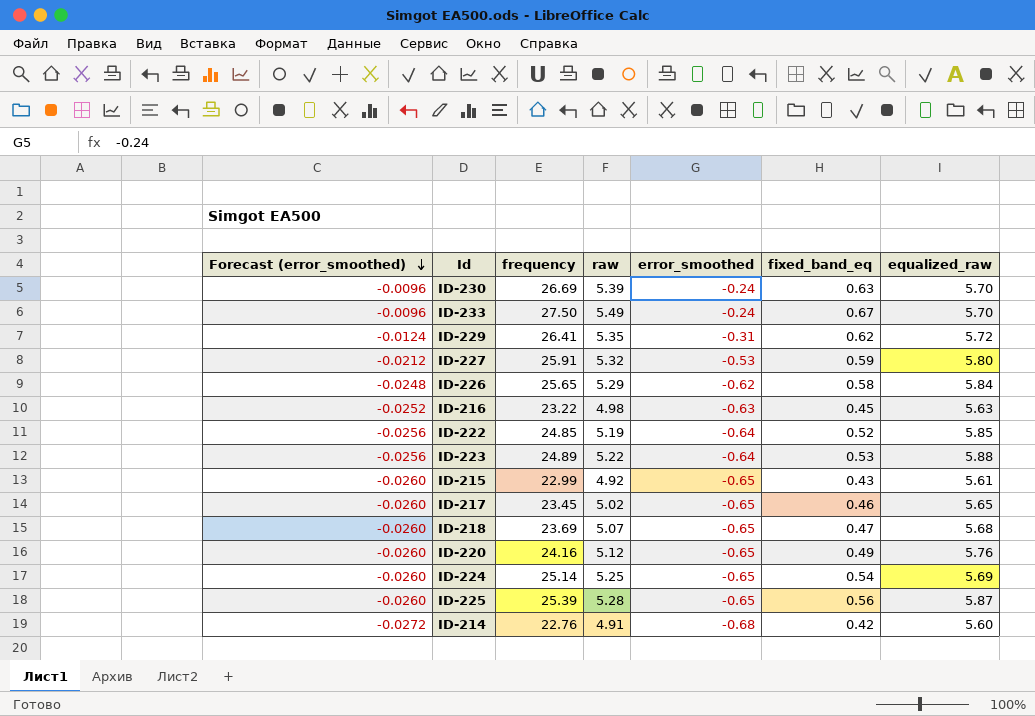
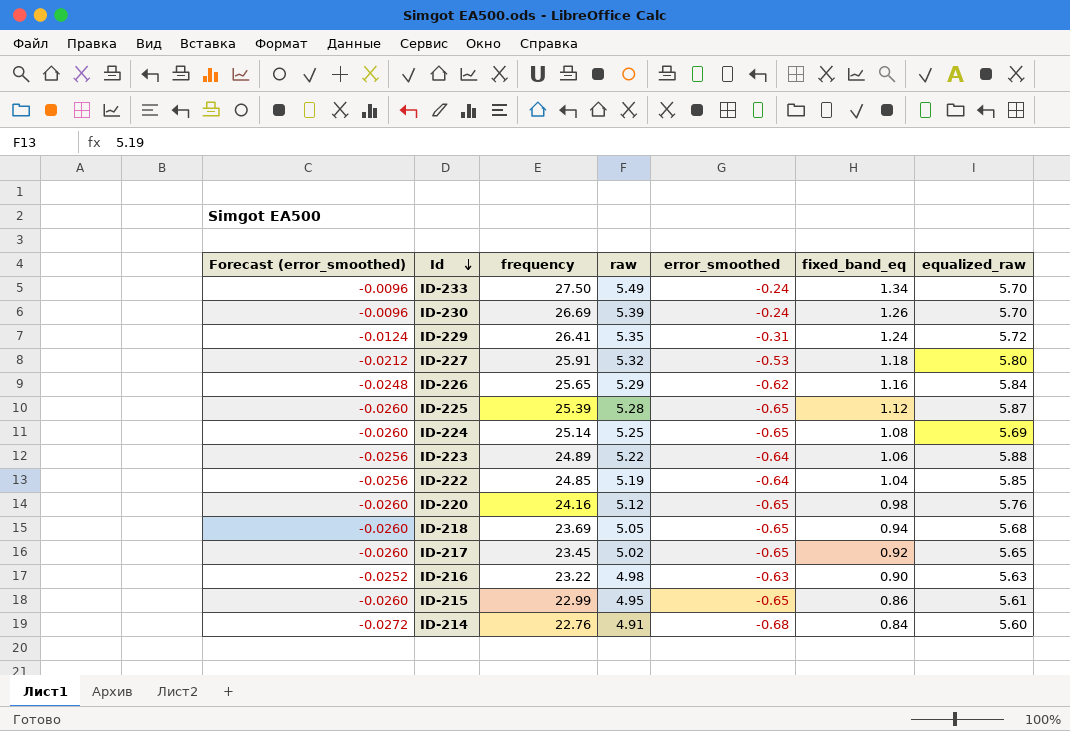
row order: Forecast (error_smoothed) descending -> Id descending
ID-233 | fixed_band_eq: 0.67 -> 1.34
ID-230 | fixed_band_eq: 0.63 -> 1.26
ID-229 | fixed_band_eq: 0.62 -> 1.24
ID-227 | fixed_band_eq: 0.59 -> 1.18
ID-226 | fixed_band_eq: 0.58 -> 1.16
ID-225 | fixed_band_eq: 0.56 -> 1.12
ID-224 | fixed_band_eq: 0.54 -> 1.08
ID-223 | fixed_band_eq: 0.53 -> 1.06
ID-222 | fixed_band_eq: 0.52 -> 1.04
ID-220 | fixed_band_eq: 0.49 -> 0.98
ID-218 | raw: 5.07 -> 5.05
ID-218 | fixed_band_eq: 0.47 -> 0.94
ID-217 | fixed_band_eq: 0.46 -> 0.92
ID-216 | fixed_band_eq: 0.45 -> 0.90
ID-215 | raw: 4.92 -> 4.95
ID-215 | fixed_band_eq: 0.43 -> 0.86
ID-214 | fixed_band_eq: 0.42 -> 0.84

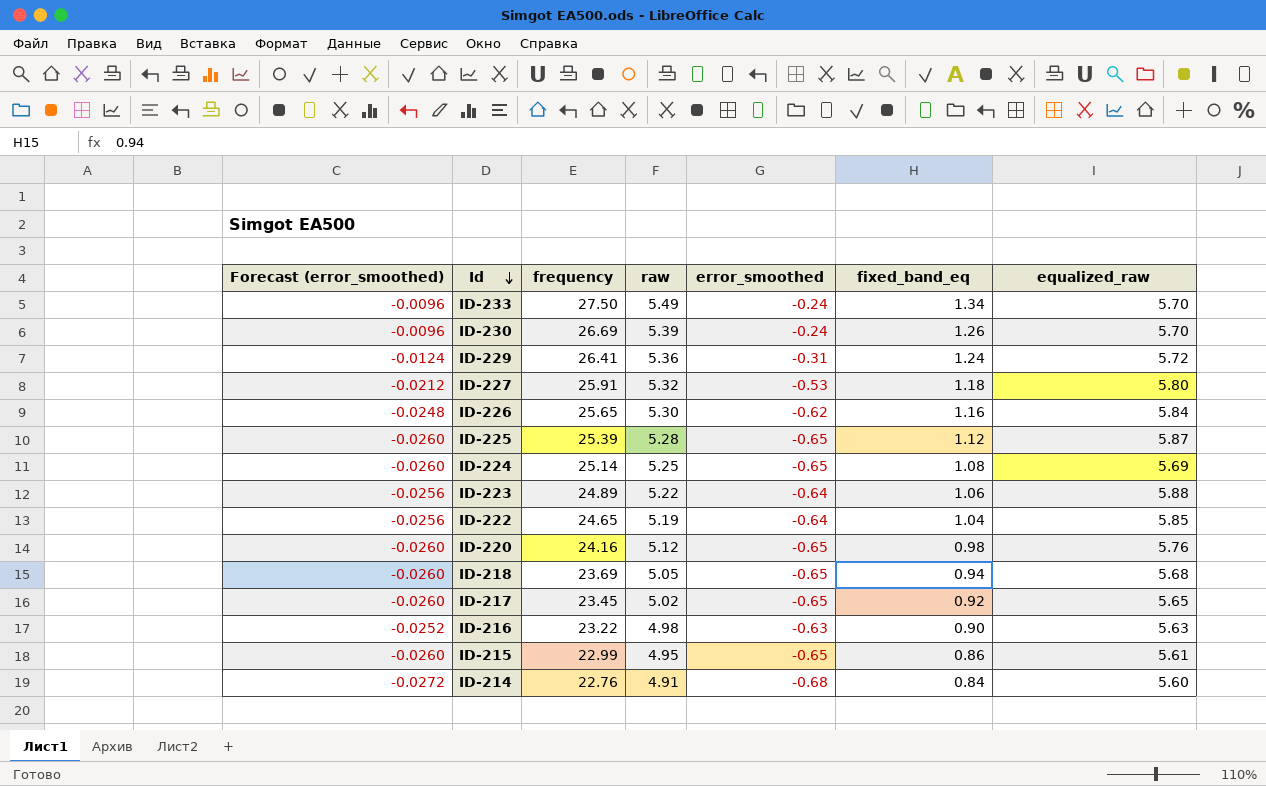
ID-229 | raw: 5.35 -> 5.36
ID-226 | raw: 5.29 -> 5.30
ID-222 | frequency: 24.85 -> 24.65

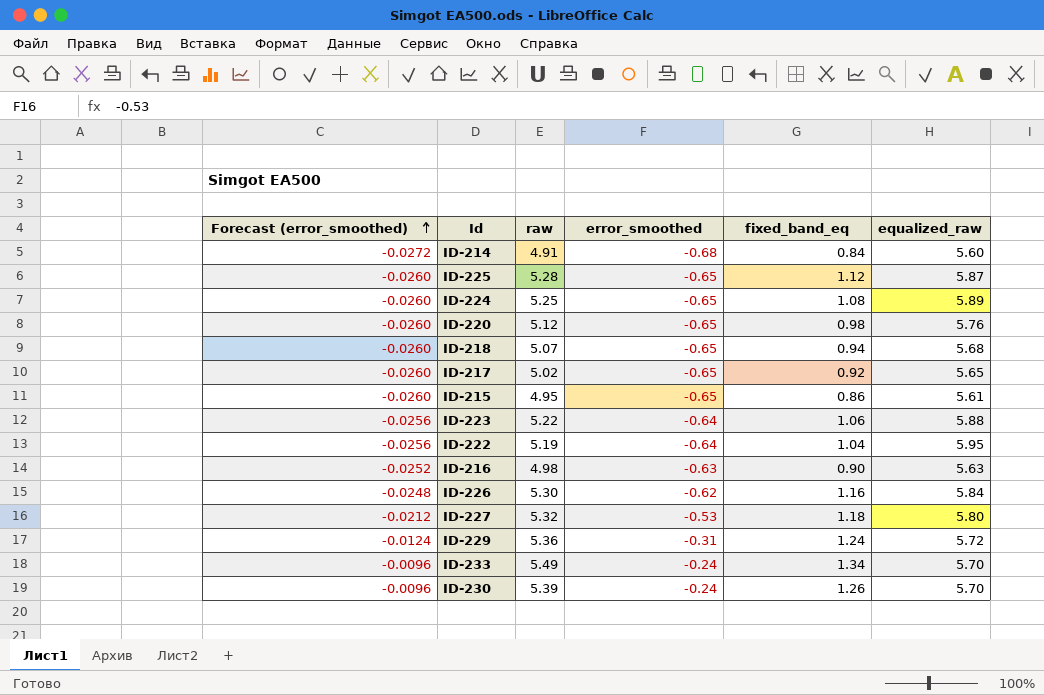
row order: Id descending -> Forecast (error_smoothed) ascending
column frequency | position: 3 -> none
ID-224 | equalized_raw: 5.69 -> 5.89
ID-218 | raw: 5.05 -> 5.07
ID-222 | equalized_raw: 5.85 -> 5.95

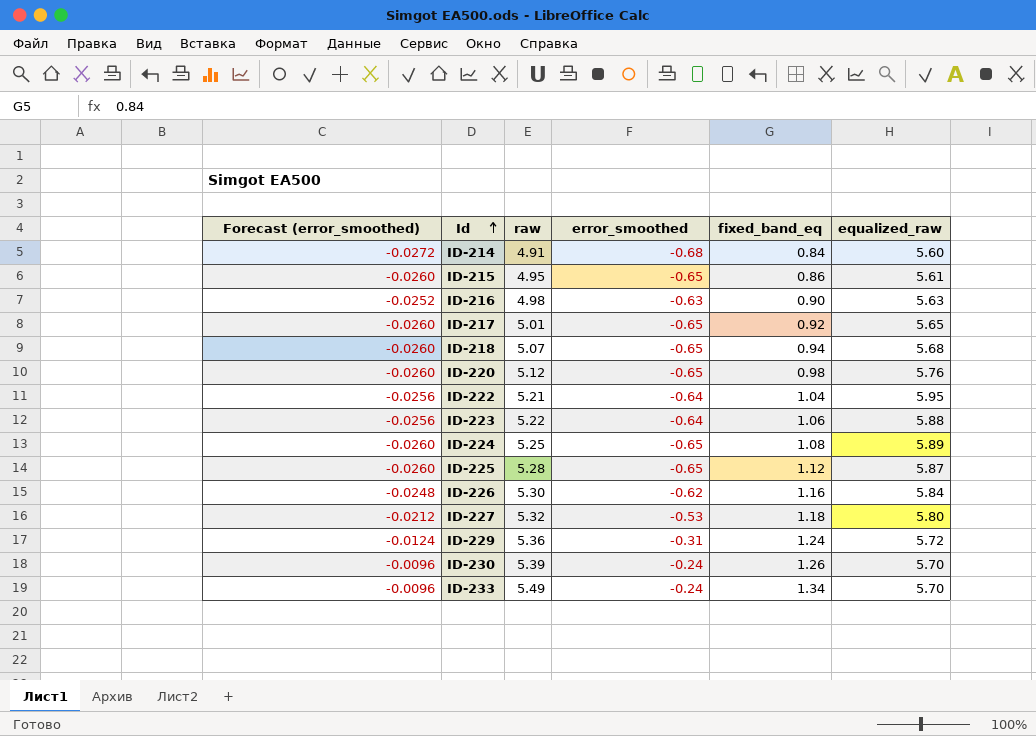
row order: Forecast (error_smoothed) ascending -> Id ascending
ID-217 | raw: 5.02 -> 5.01
ID-222 | raw: 5.19 -> 5.21

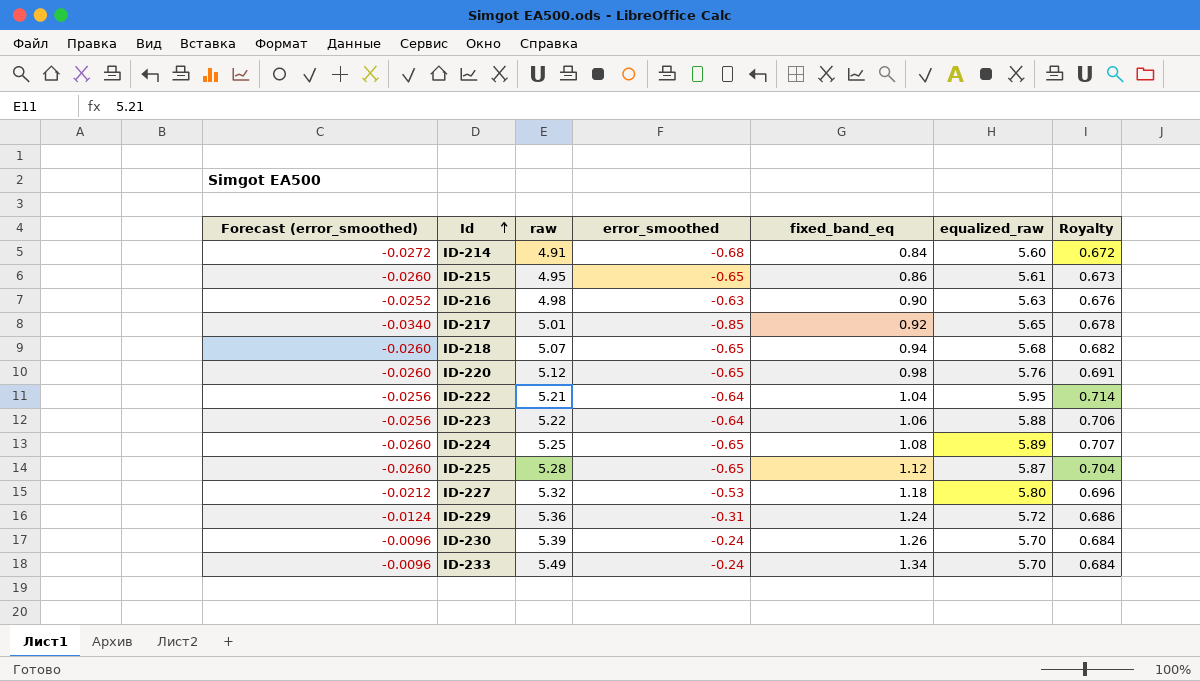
column Royalty | formula: none -> [equalized_raw] * 0.12
row ID-226: -0.0248 | 5.30 | -0.62 | 1.16 | 5.84 -> none
ID-217 | Forecast (error_smoothed): -0.0260 -> -0.0340
ID-217 | error_smoothed: -0.65 -> -0.85

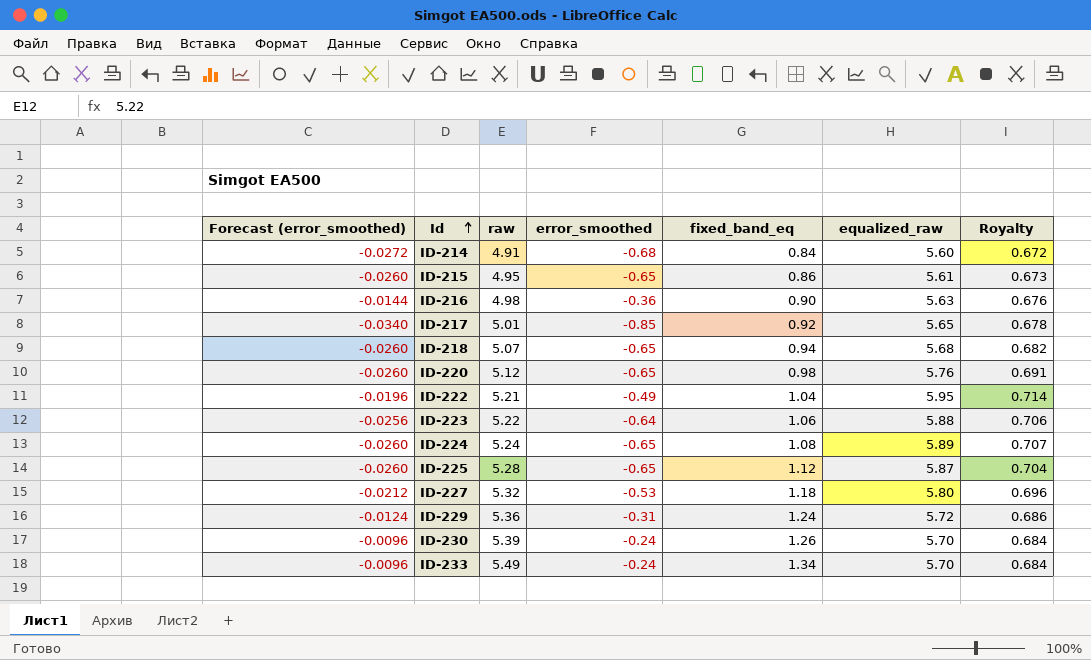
ID-216 | Forecast (error_smoothed): -0.0252 -> -0.0144
ID-216 | error_smoothed: -0.63 -> -0.36
ID-222 | Forecast (error_smoothed): -0.0256 -> -0.0196
ID-222 | error_smoothed: -0.64 -> -0.49
ID-224 | raw: 5.25 -> 5.24

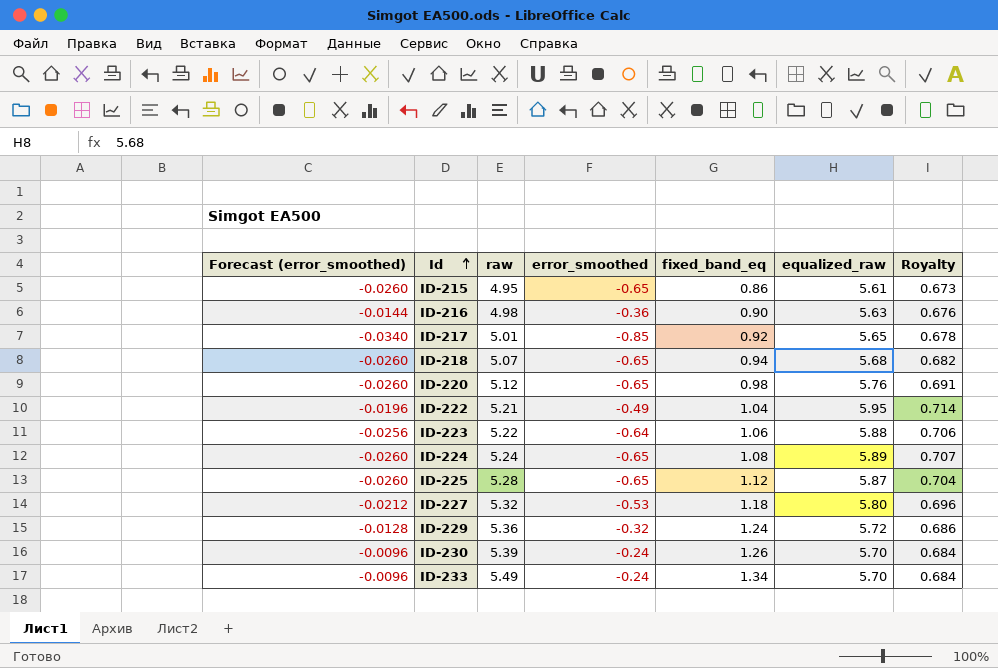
row ID-214: -0.0272 | 4.91 | -0.68 | 0.84 | 5.60 | 0.672 -> none
ID-229 | Forecast (error_smoothed): -0.0124 -> -0.0128
ID-229 | error_smoothed: -0.31 -> -0.32

